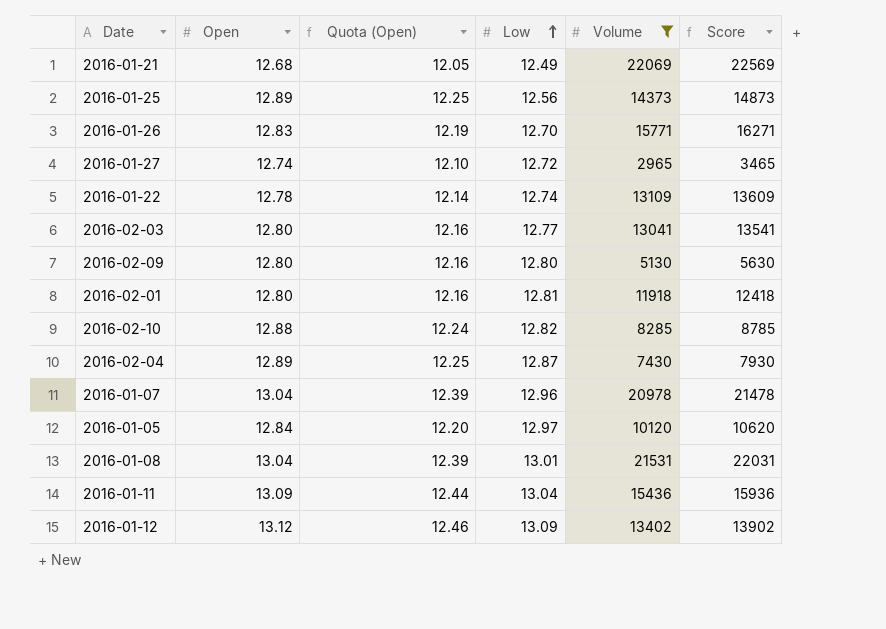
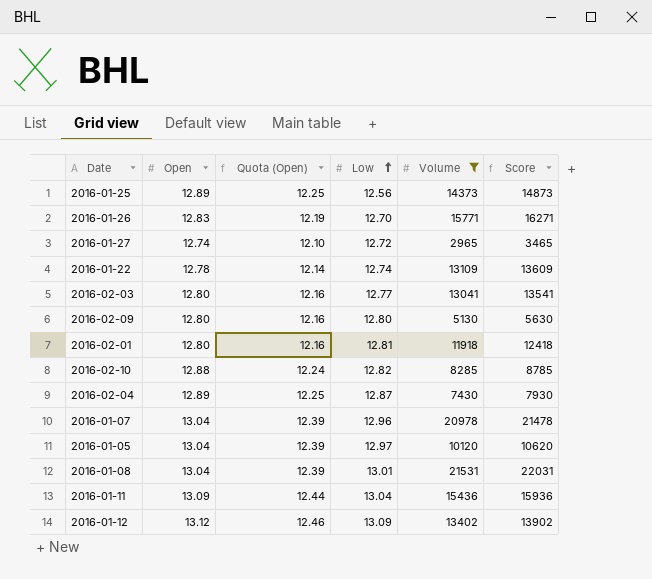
row 2016-01-21: 12.68 | 12.05 | 12.49 | 22069 | 22569 -> none
2016-01-05 | Open: 12.84 -> 13.04
2016-01-05 | Quota (Open): 12.20 -> 12.39

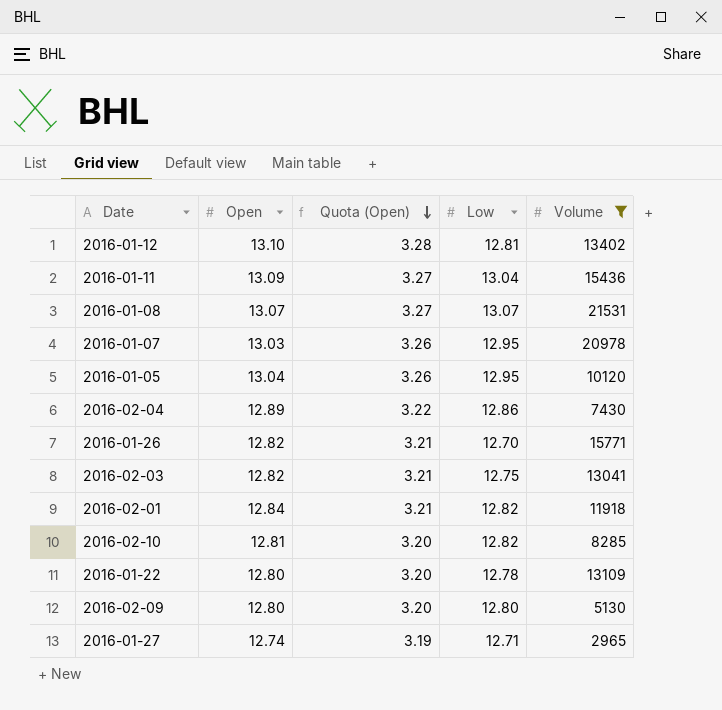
row order: Low ascending -> Quota (Open) descending
column Score | formula: [Volume] + 500 -> none
column Quota (Open) | formula: [Open] * 0.95 -> [Open] * 0.25
row 2016-01-25: 12.89 | 12.25 | 12.56 | 14373 | 14873 -> none
2016-01-12 | Open: 13.12 -> 13.10
2016-01-12 | Low: 13.09 -> 12.81
2016-01-08 | Open: 13.04 -> 13.07
2016-01-08 | Low: 13.01 -> 13.07
2016-01-07 | Open: 13.04 -> 13.03
2016-01-07 | Low: 12.96 -> 12.95
2016-01-05 | Low: 12.97 -> 12.95
2016-02-04 | Low: 12.87 -> 12.86
2016-01-26 | Open: 12.83 -> 12.82
2016-02-03 | Open: 12.80 -> 12.82
2016-02-03 | Low: 12.77 -> 12.75
2016-02-01 | Open: 12.80 -> 12.84
2016-02-01 | Low: 12.81 -> 12.82
2016-02-10 | Open: 12.88 -> 12.81
2016-01-22 | Open: 12.78 -> 12.80
2016-01-22 | Low: 12.74 -> 12.78
2016-01-27 | Low: 12.72 -> 12.71

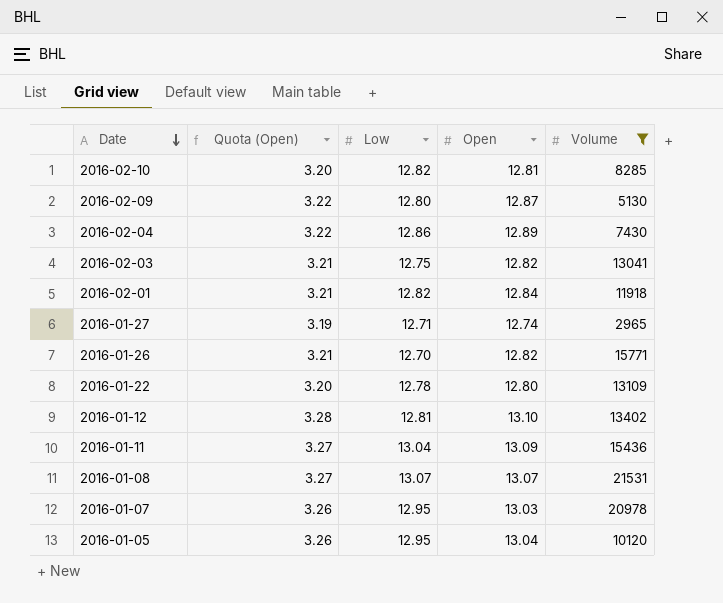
row order: Quota (Open) descending -> Date descending
column Open | position: 2 -> 4
2016-02-09 | Quota (Open): 3.20 -> 3.22
2016-02-09 | Open: 12.80 -> 12.87

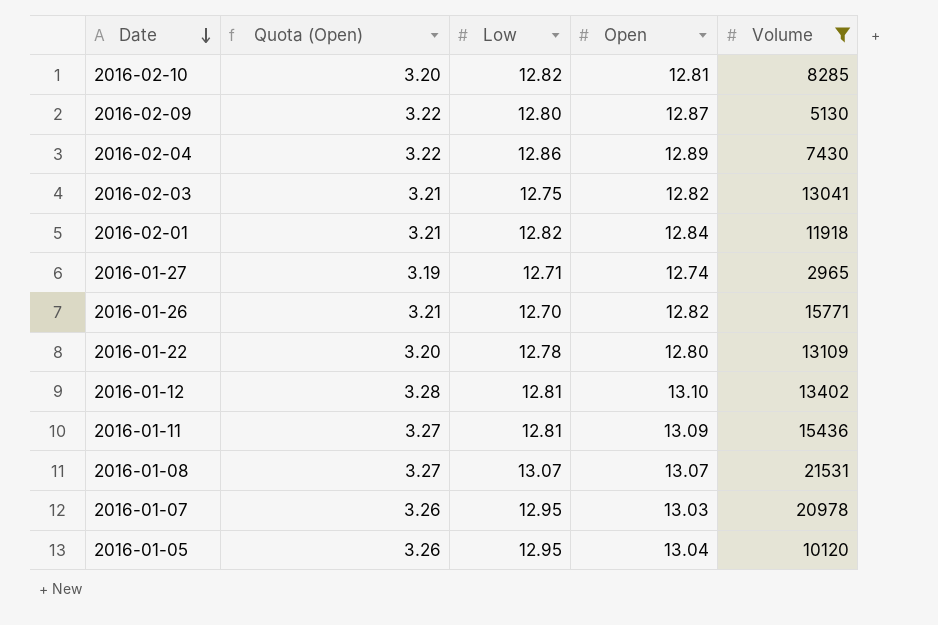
2016-01-11 | Low: 13.04 -> 12.81

